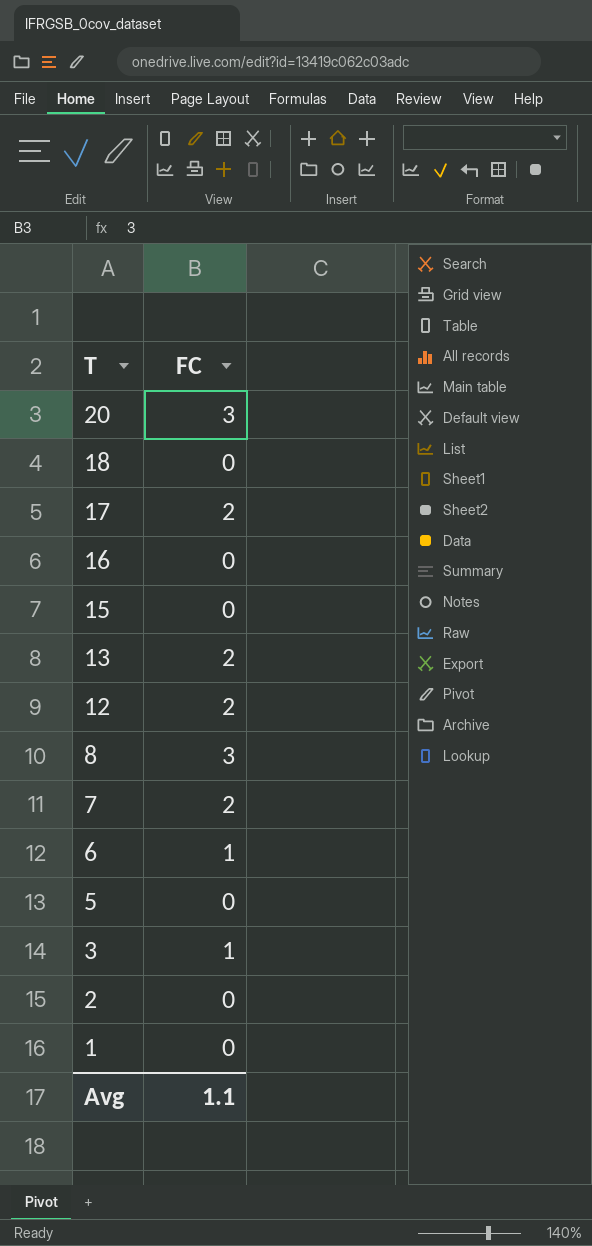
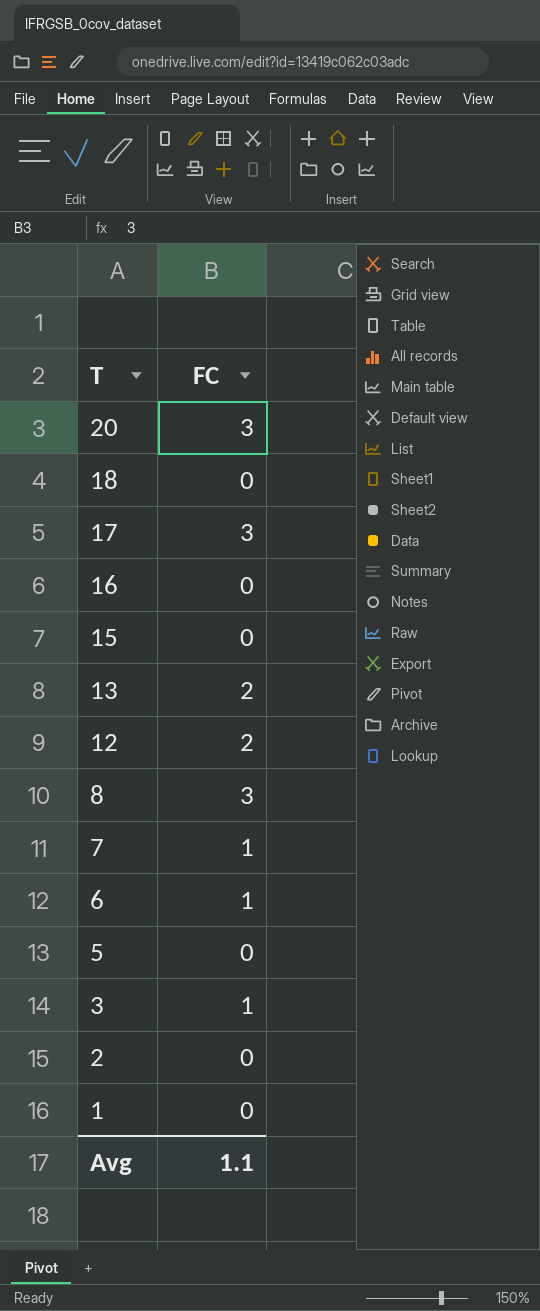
17 | FC: 2 -> 3
7 | FC: 2 -> 1

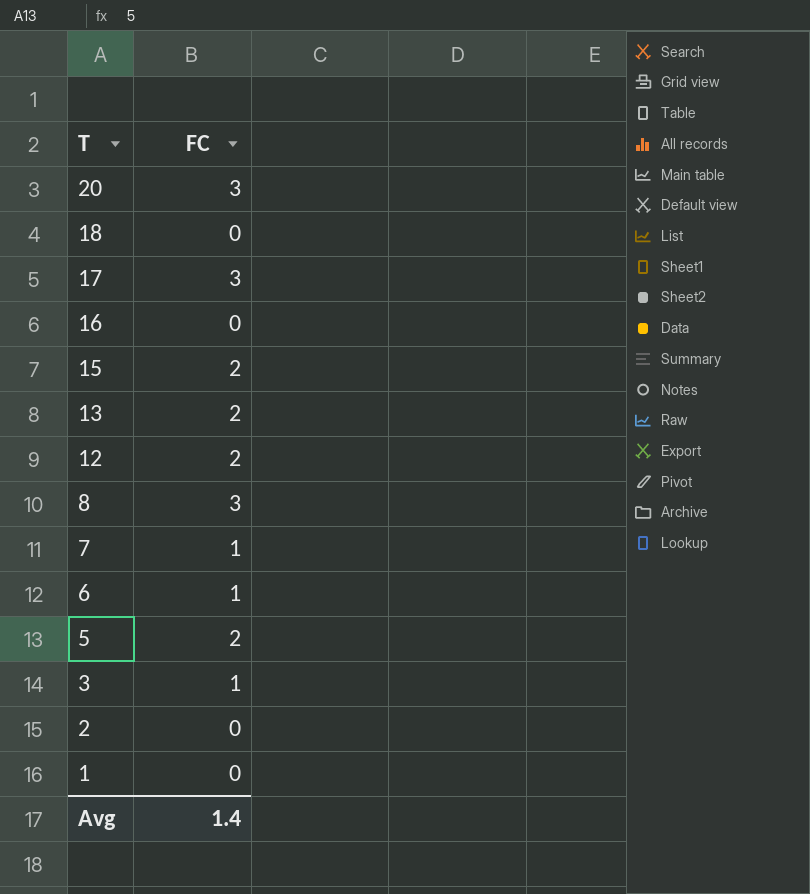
15 | FC: 0 -> 2
5 | FC: 0 -> 2
Avg | FC: 1.1 -> 1.4

